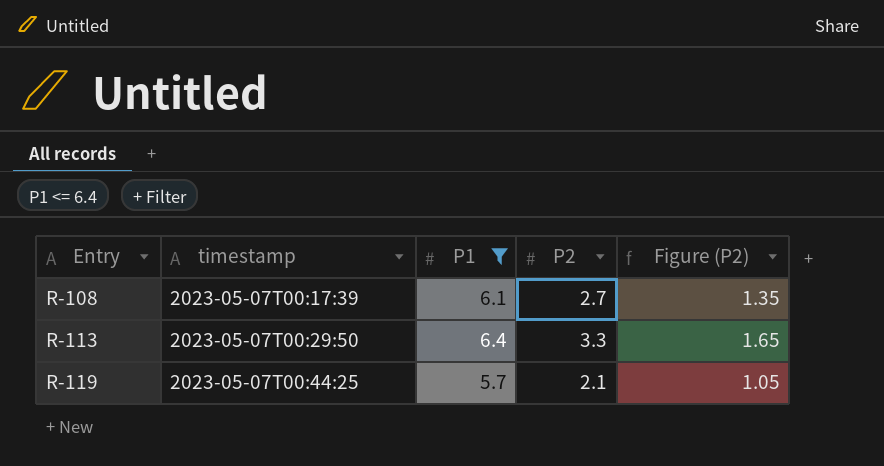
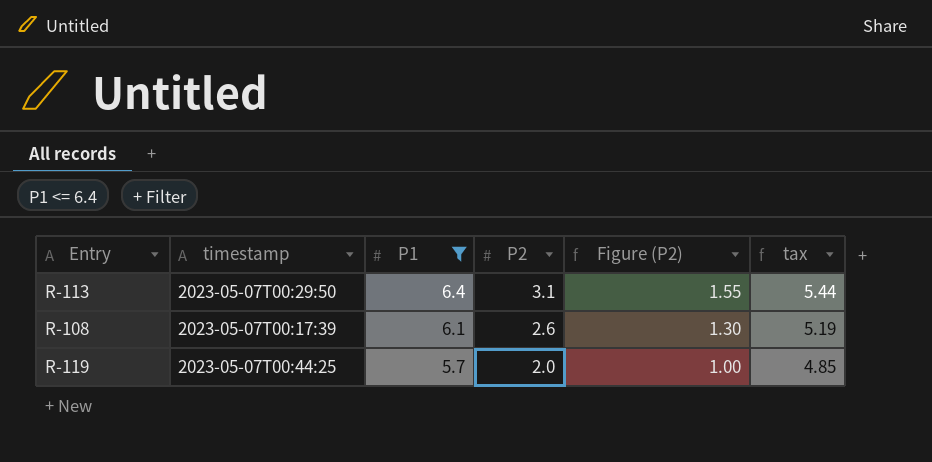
row order: Entry ascending -> P1 descending
column tax | formula: none -> [P1] * 0.85
R-113 | P2: 3.3 -> 3.1
R-113 | Figure (P2): 1.65 -> 1.55
R-108 | P2: 2.7 -> 2.6
R-108 | Figure (P2): 1.35 -> 1.30
R-119 | P2: 2.1 -> 2.0
R-119 | Figure (P2): 1.05 -> 1.00

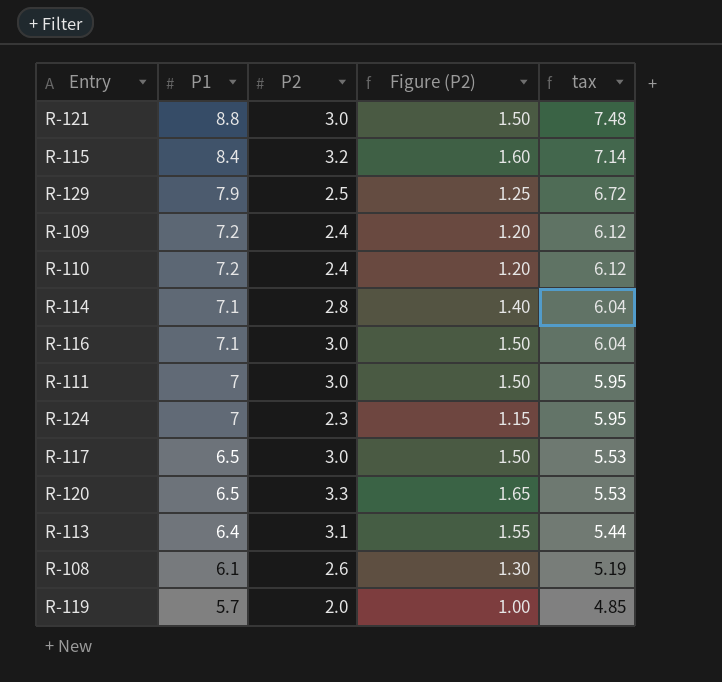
filter: P1 <= 6.4 -> none
column timestamp | position: 2 -> none

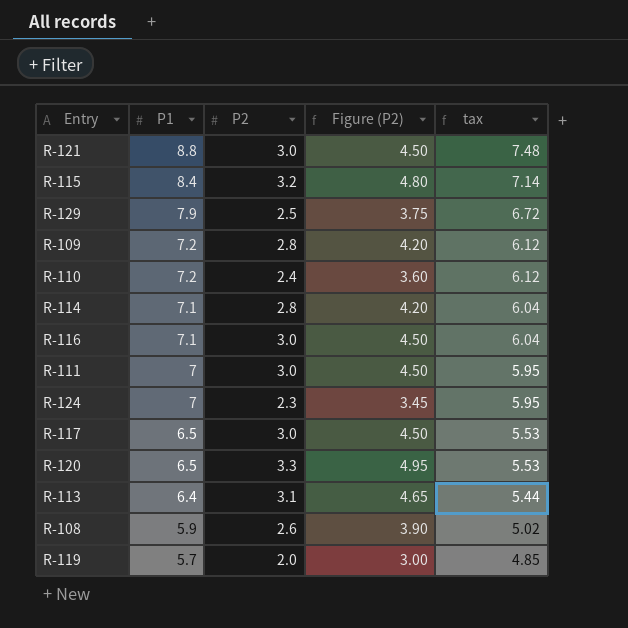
column Figure (P2) | formula: [P2] * 0.5 -> [P2] * 1.5
R-109 | P2: 2.4 -> 2.8
R-108 | P1: 6.1 -> 5.9
R-108 | tax: 5.19 -> 5.02

